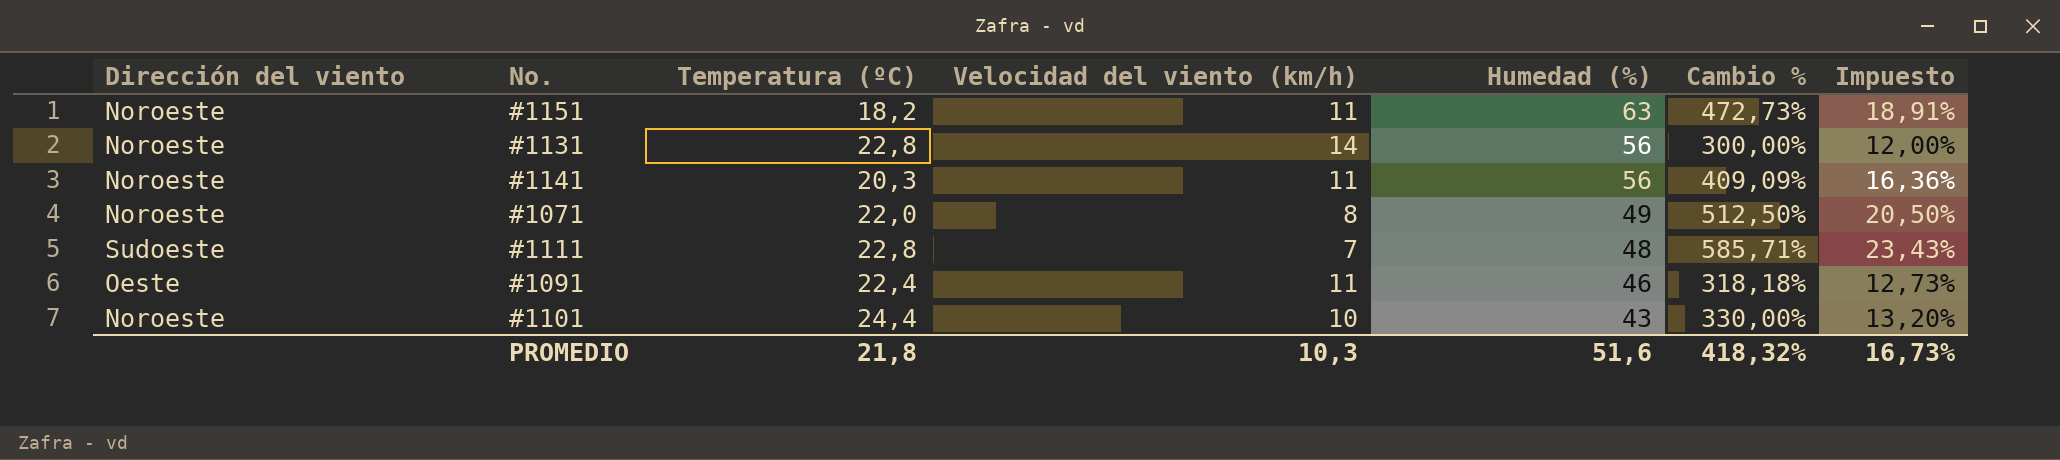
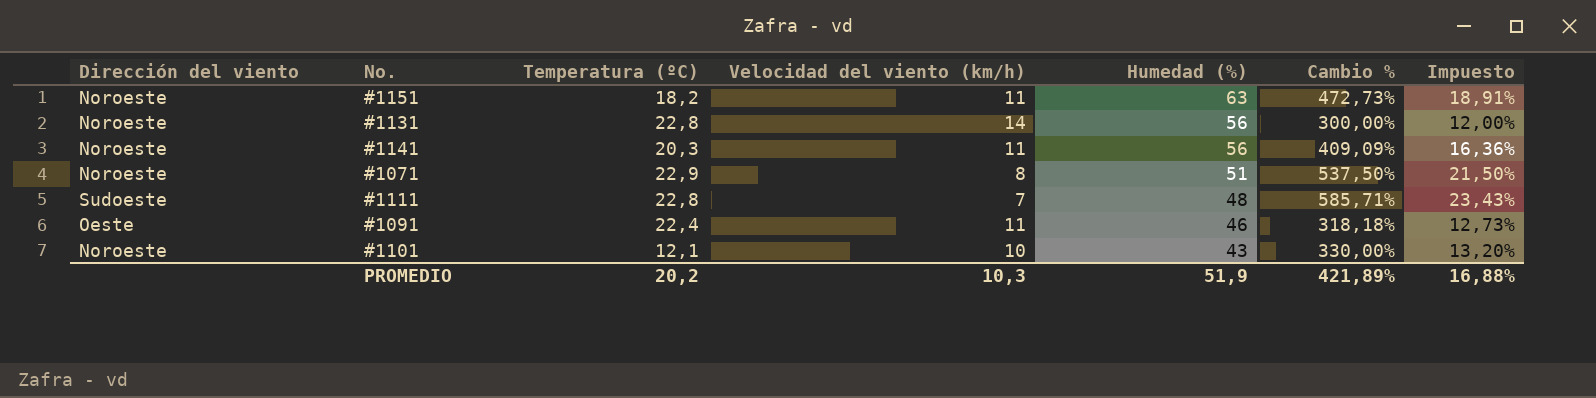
#1071 | Temperatura (ºC): 22,0 -> 22,9
#1071 | Humedad (%): 49 -> 51
#1071 | Cambio %: 512,50% -> 537,50%
#1071 | Impuesto: 20,50% -> 21,50%
#1101 | Temperatura (ºC): 24,4 -> 12,1
PROMEDIO | Temperatura (ºC): 21,8 -> 20,2
PROMEDIO | Humedad (%): 51,6 -> 51,9
PROMEDIO | Cambio %: 418,32% -> 421,89%
PROMEDIO | Impuesto: 16,73% -> 16,88%

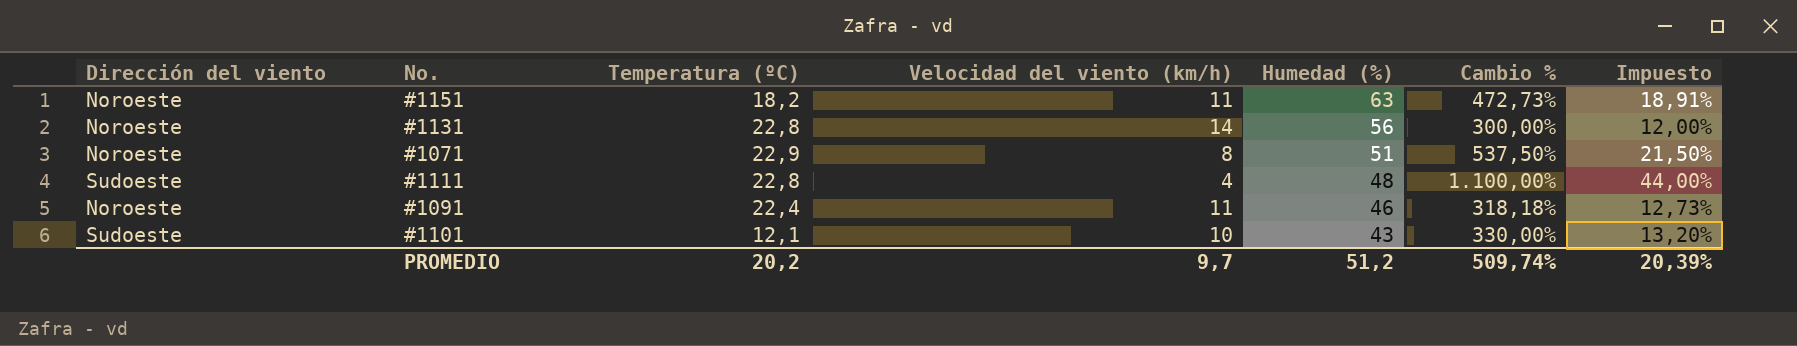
row #1141: Noroeste | 20,3 | 11 | 56 | 409,09% | 16,36% -> none
#1111 | Velocidad del viento (km/h): 7 -> 4
#1111 | Cambio %: 585,71% -> 1.100,00%
#1111 | Impuesto: 23,43% -> 44,00%
#1091 | Dirección del viento: Oeste -> Noroeste
#1101 | Dirección del viento: Noroeste -> Sudoeste
PROMEDIO | Velocidad del viento (km/h): 10,3 -> 9,7
PROMEDIO | Humedad (%): 51,9 -> 51,2
PROMEDIO | Cambio %: 421,89% -> 509,74%
PROMEDIO | Impuesto: 16,88% -> 20,39%

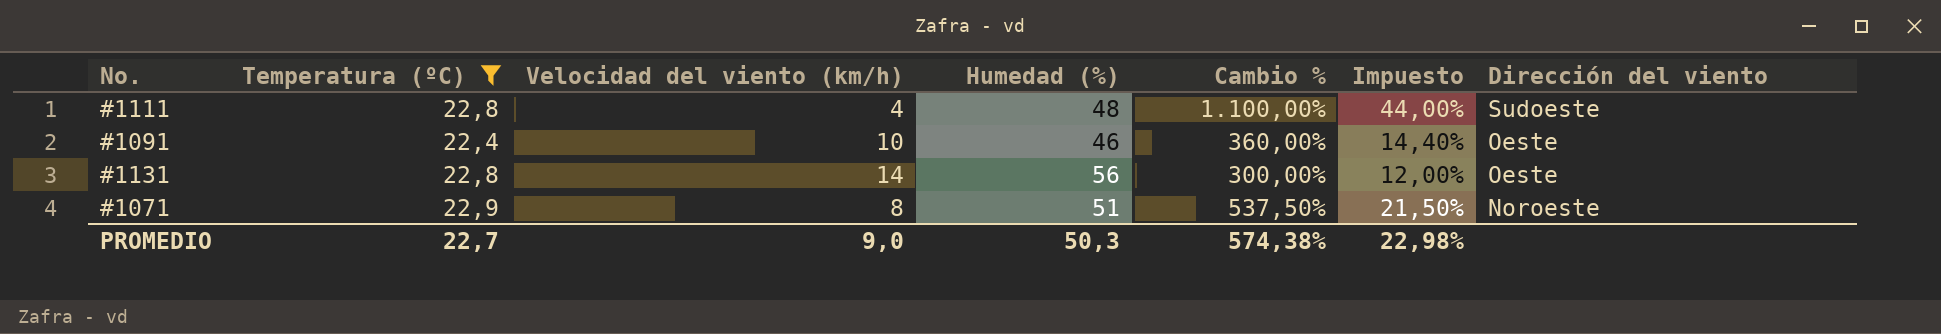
filter: none -> Temperatura (ºC) >= 22,4
row order: Humedad (%) descending -> Dirección del viento descending
column Dirección del viento | position: 1 -> 7
#1091 | Velocidad del viento (km/h): 11 -> 10
#1091 | Cambio %: 318,18% -> 360,00%
#1091 | Impuesto: 12,73% -> 14,40%
#1091 | Dirección del viento: Noroeste -> Oeste
#1131 | Dirección del viento: Noroeste -> Oeste
PROMEDIO | Temperatura (ºC): 20,2 -> 22,7
PROMEDIO | Velocidad del viento (km/h): 9,7 -> 9,0
PROMEDIO | Humedad (%): 51,2 -> 50,3
PROMEDIO | Cambio %: 509,74% -> 574,38%
PROMEDIO | Impuesto: 20,39% -> 22,98%

